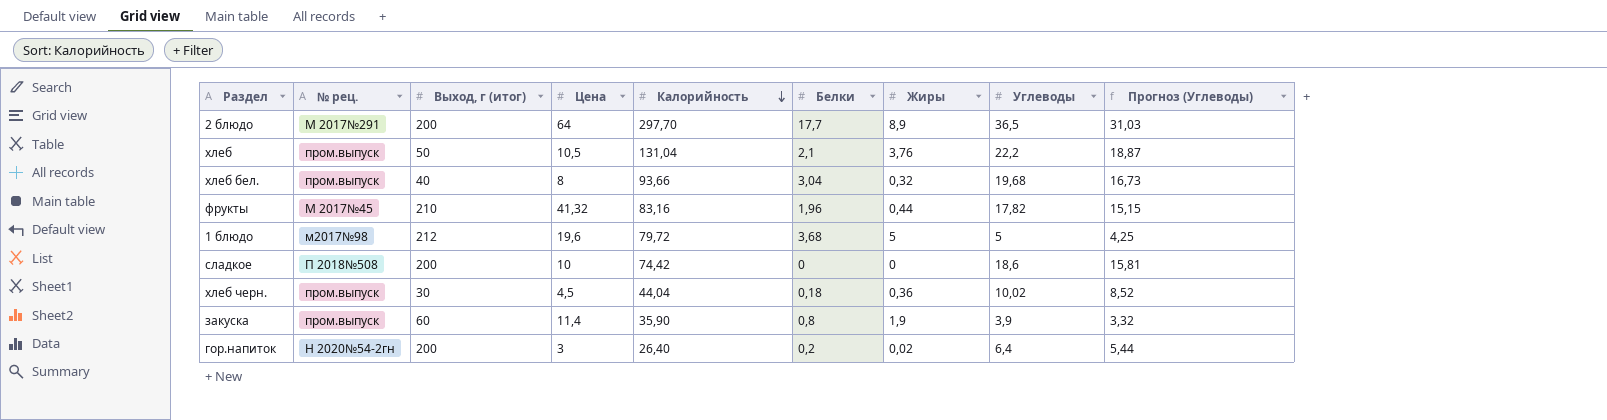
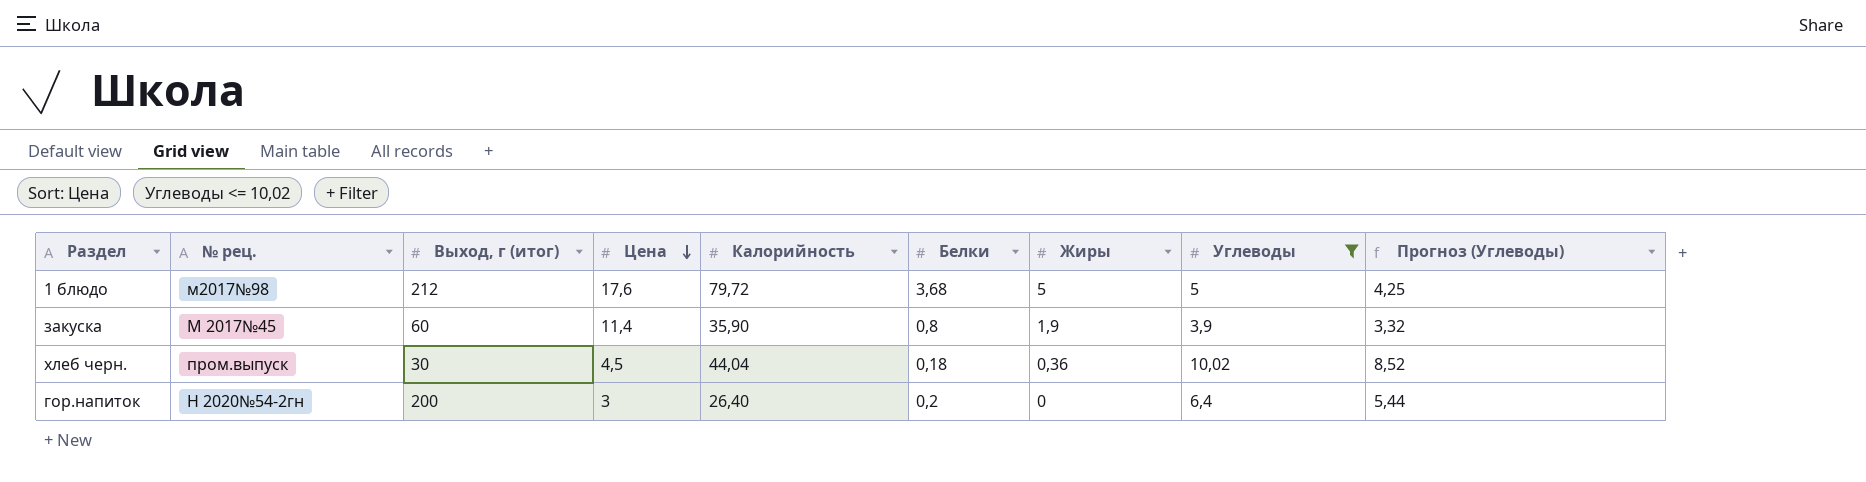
filter: none -> Углеводы <= 10,02
row order: Калорийность descending -> Цена descending
1 блюдо | Цена: 19,6 -> 17,6
закуска | № рец.: пром.выпуск -> М 2017№45
гор.напиток | Жиры: 0,02 -> 0

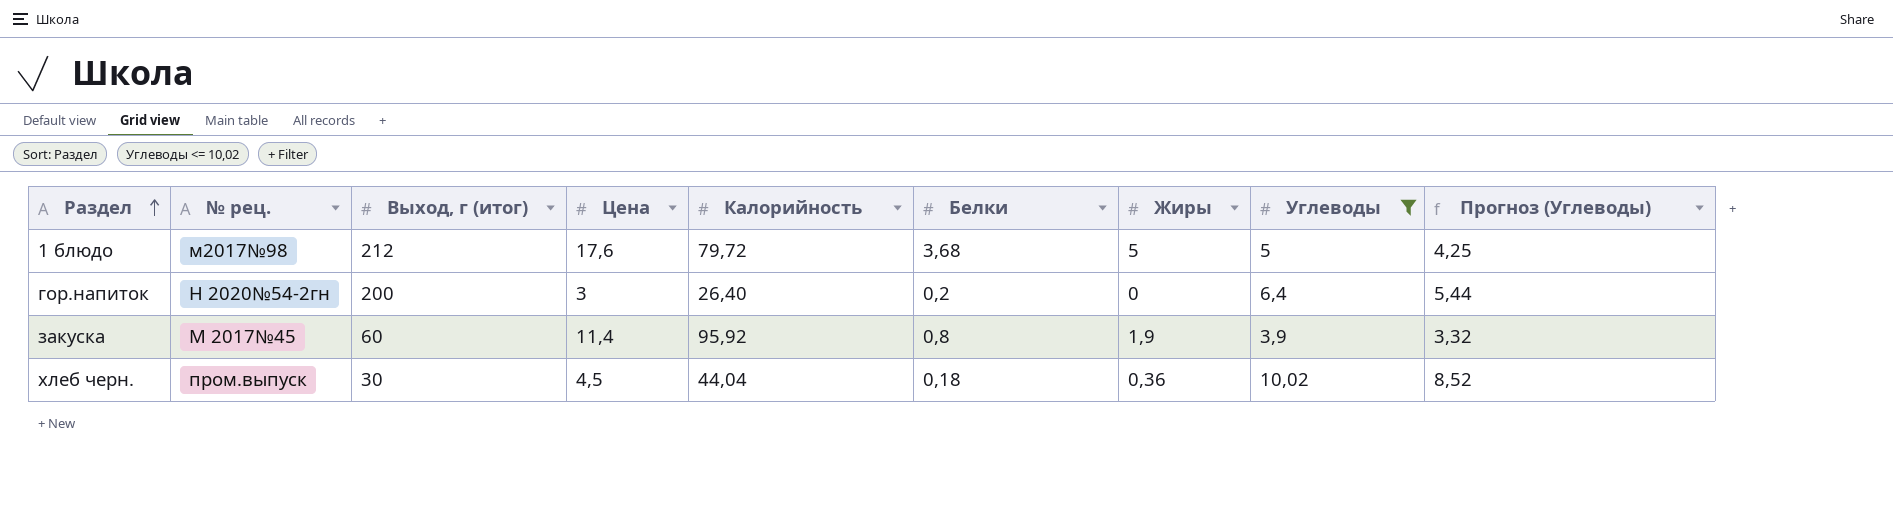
row order: Цена descending -> Раздел ascending
закуска | Калорийность: 35,90 -> 95,92

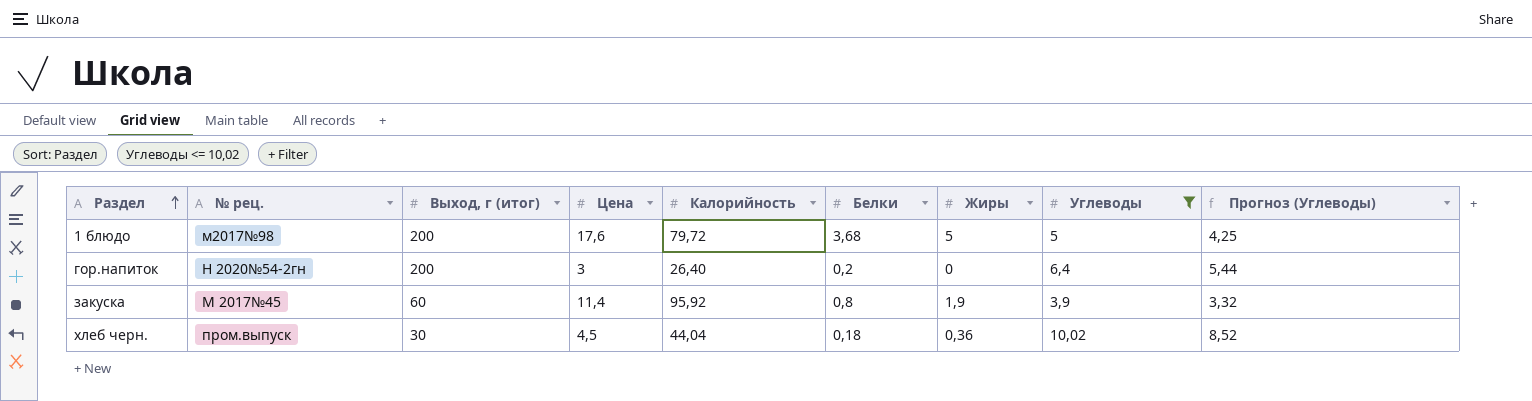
1 блюдо | Выход, г (итог): 212 -> 200

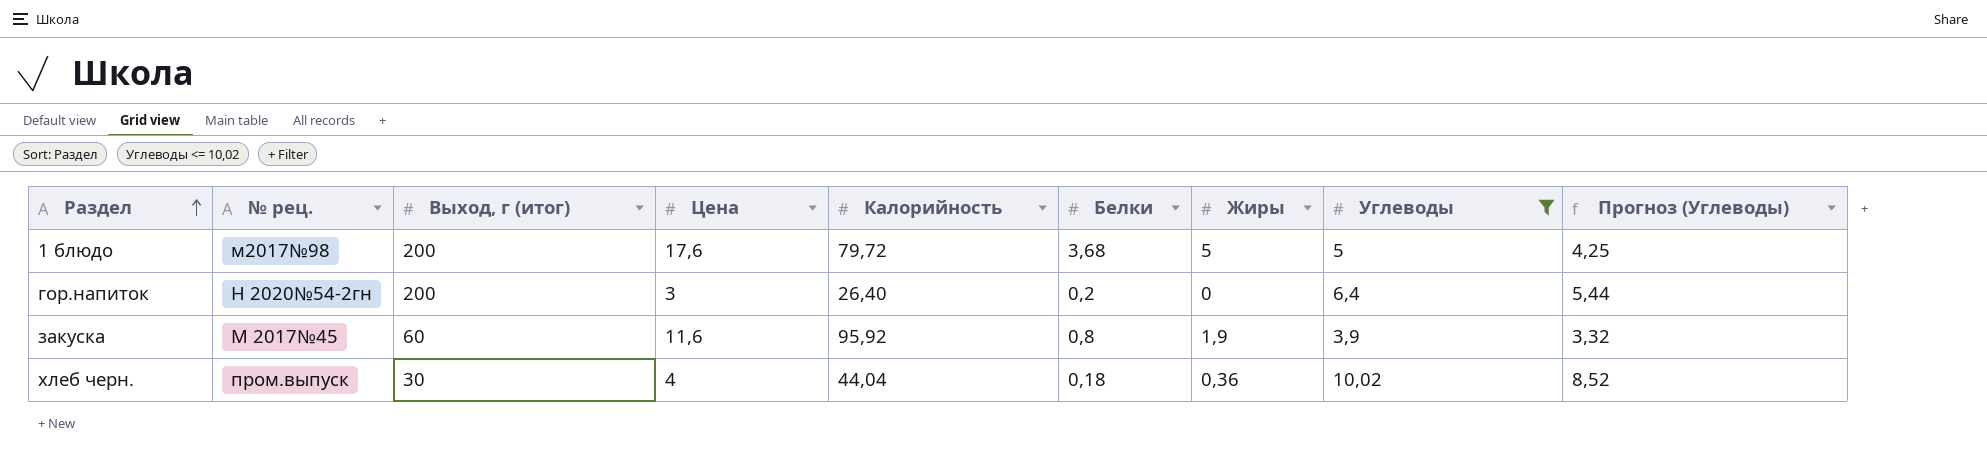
закуска | Цена: 11,4 -> 11,6
хлеб черн. | Цена: 4,5 -> 4

